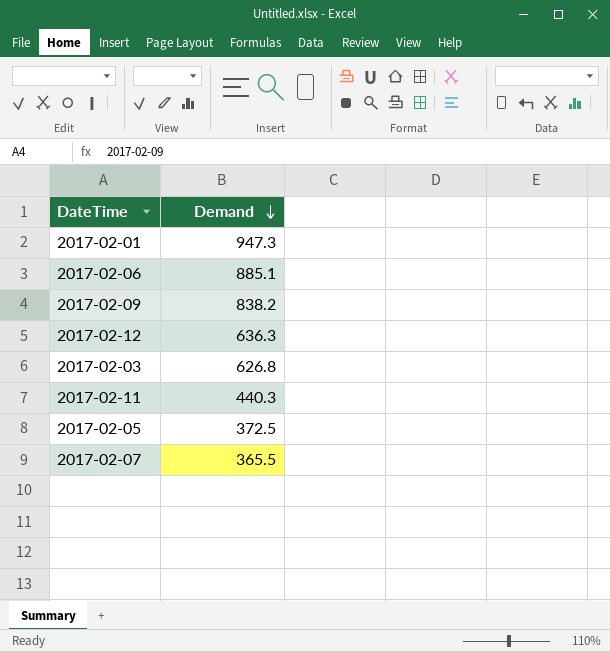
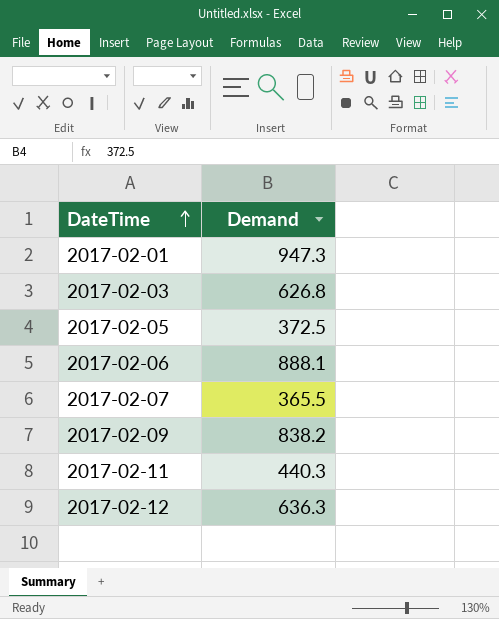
row order: Demand descending -> DateTime ascending
2017-02-06 | Demand: 885.1 -> 888.1

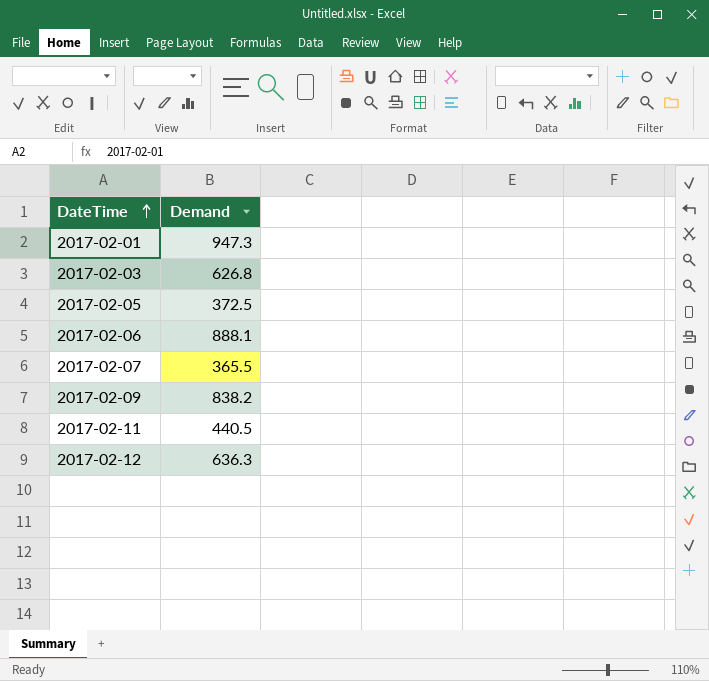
2017-02-11 | Demand: 440.3 -> 440.5

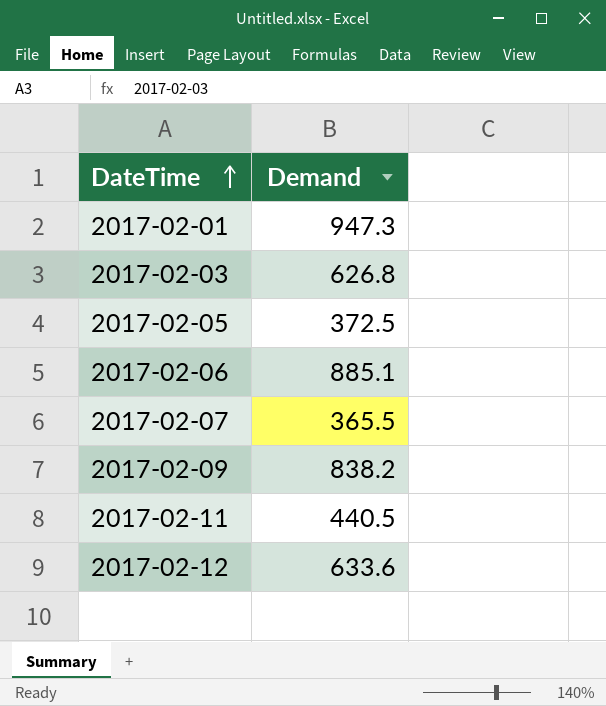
2017-02-06 | Demand: 888.1 -> 885.1
2017-02-12 | Demand: 636.3 -> 633.6

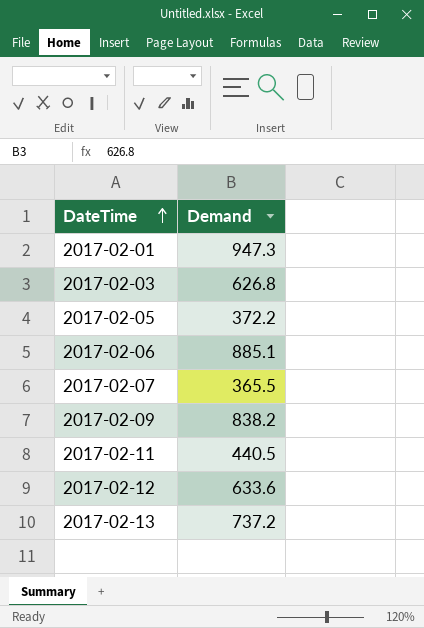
2017-02-05 | Demand: 372.5 -> 372.2
row 2017-02-13: none -> 737.2

